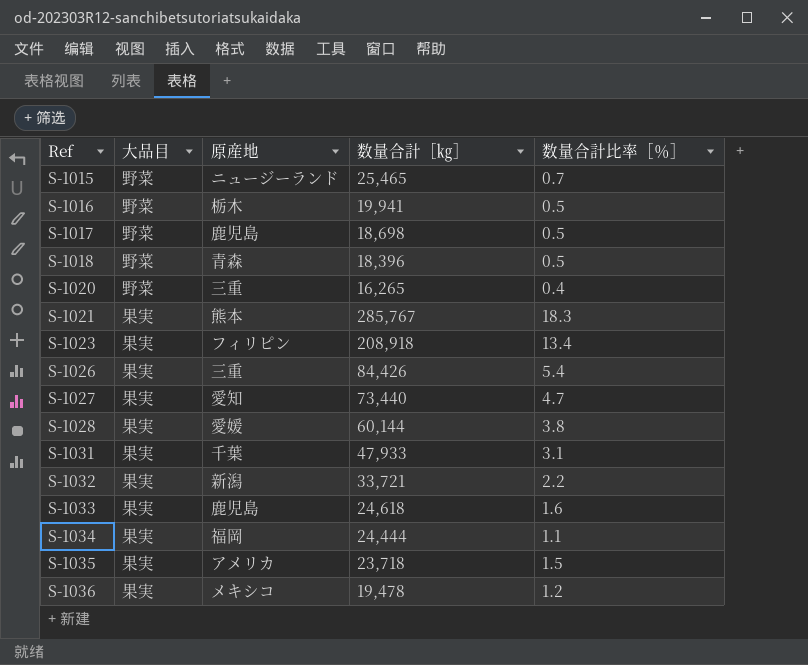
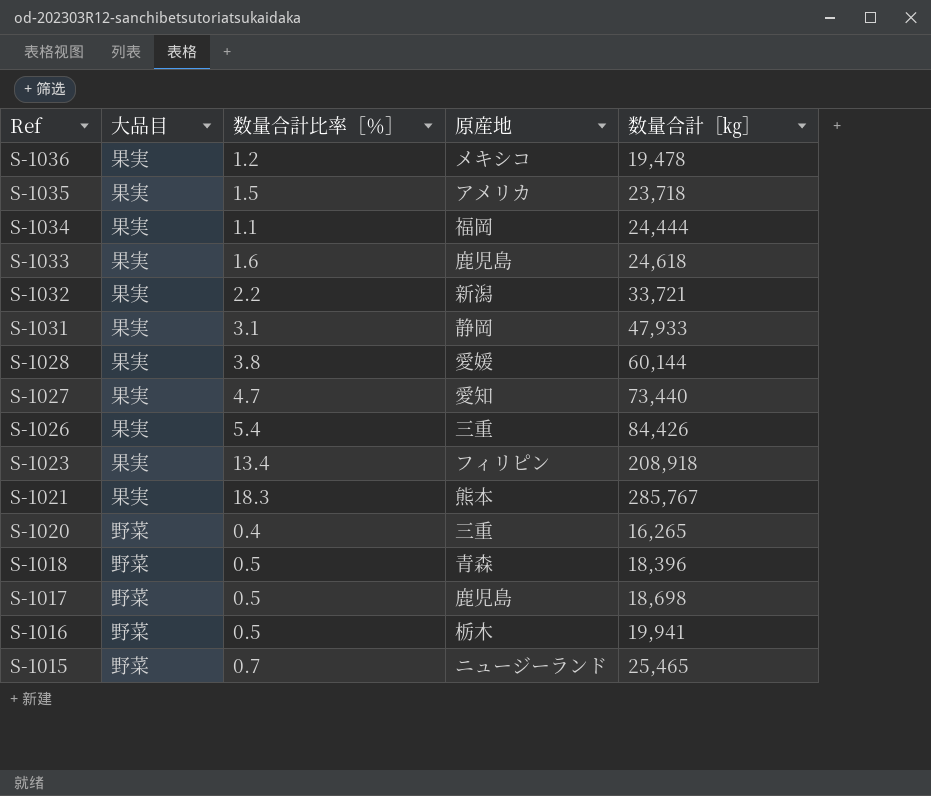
row order: Ref ascending -> Ref descending
column 数量合計比率［％］ | position: 5 -> 3
S-1031 | 原産地: 千葉 -> 静岡

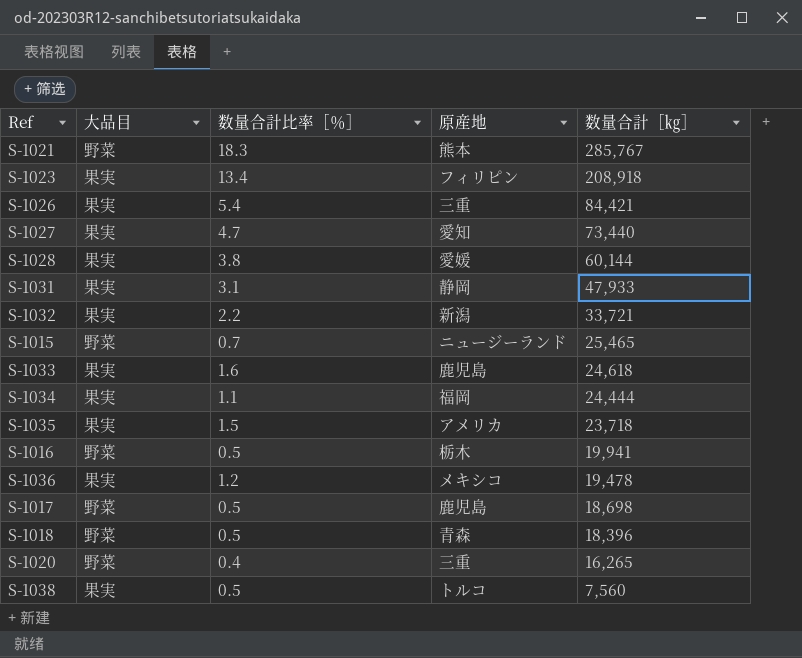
row order: Ref descending -> 数量合計［㎏］ descending
S-1021 | 大品目: 果実 -> 野菜
S-1026 | 数量合計［㎏］: 84,426 -> 84,421
row S-1038: none -> 果実 | 0.5 | トルコ | 7,560

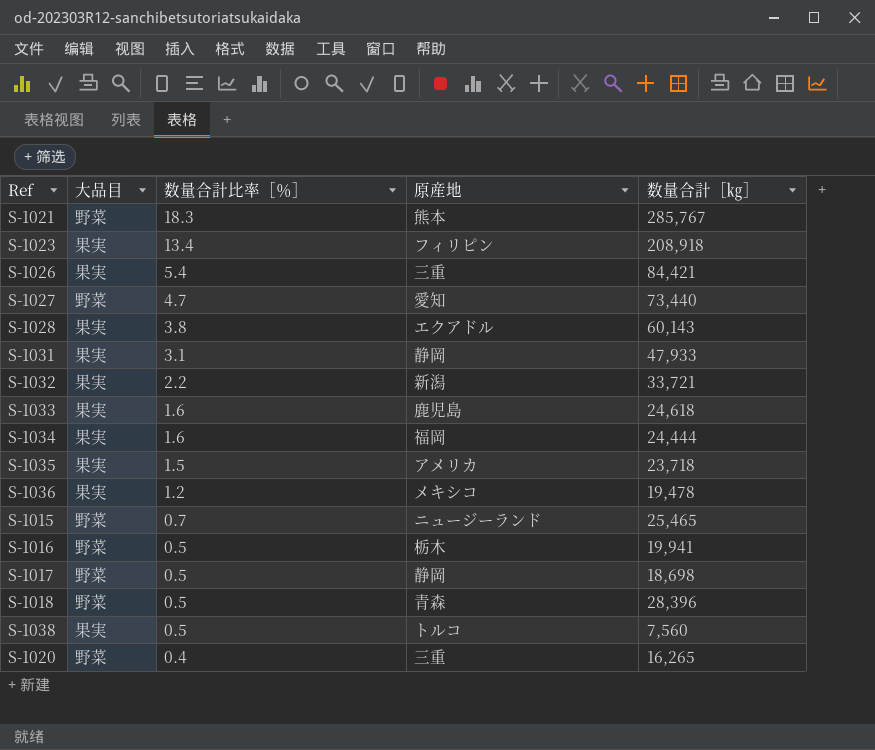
row order: 数量合計［㎏］ descending -> 数量合計比率［％］ descending
S-1027 | 大品目: 果実 -> 野菜
S-1028 | 原産地: 愛媛 -> エクアドル
S-1028 | 数量合計［㎏］: 60,144 -> 60,143
S-1034 | 数量合計比率［％］: 1.1 -> 1.6
S-1017 | 原産地: 鹿児島 -> 静岡
S-1018 | 数量合計［㎏］: 18,396 -> 28,396

